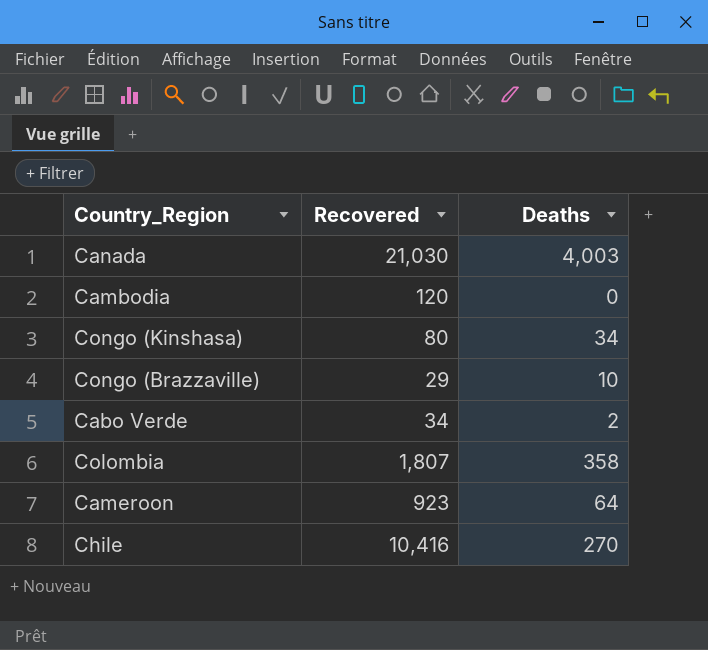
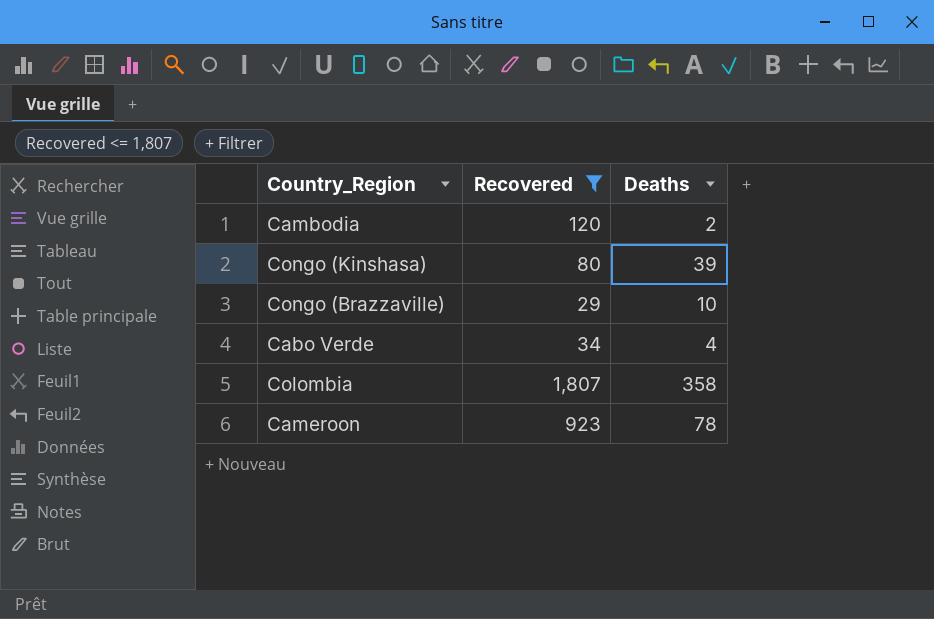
filter: none -> Recovered <= 1,807
Cambodia | Deaths: 0 -> 2
Congo (Kinshasa) | Deaths: 34 -> 39
Cabo Verde | Deaths: 2 -> 4
Cameroon | Deaths: 64 -> 78

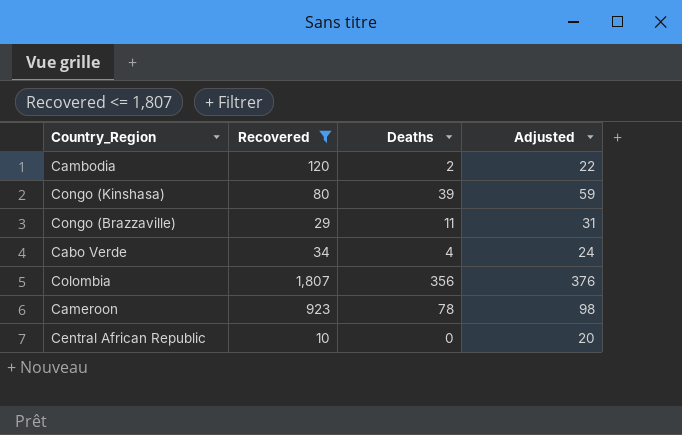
column Adjusted | formula: none -> [Deaths] + 20
Congo (Brazzaville) | Deaths: 10 -> 11
Colombia | Deaths: 358 -> 356
row Central African Republic: none -> 10 | 0 | 20

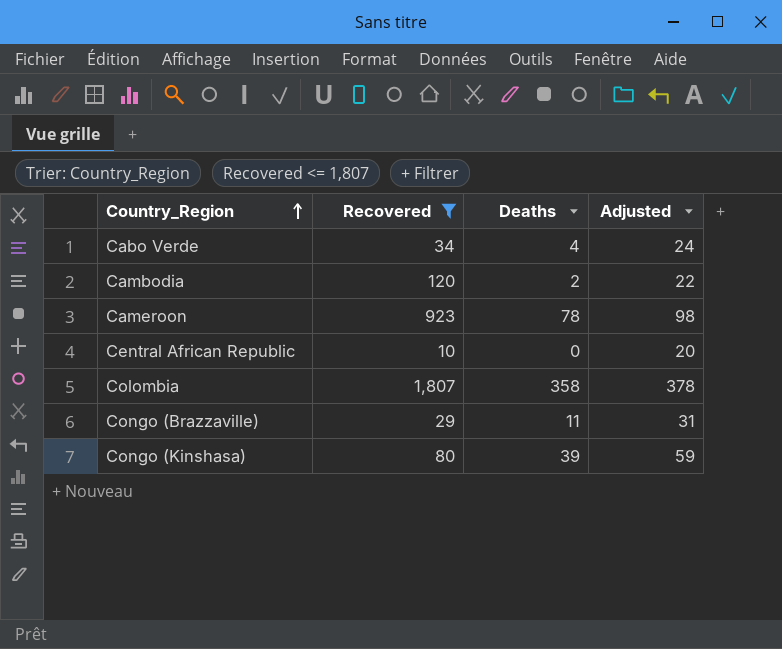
row order: none -> Country_Region ascending
Colombia | Deaths: 356 -> 358
Colombia | Adjusted: 376 -> 378

